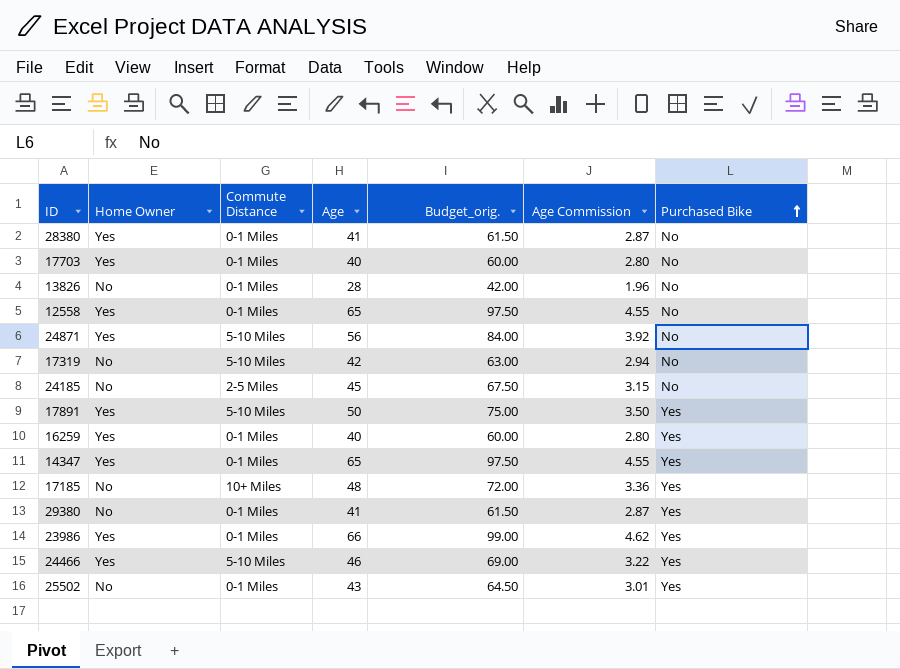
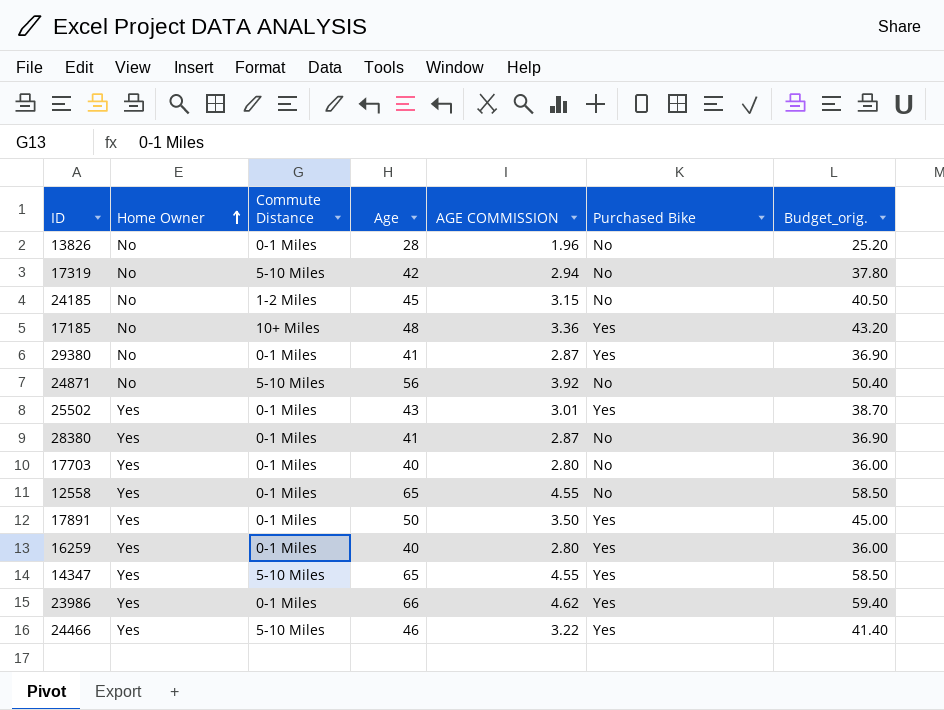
row order: Purchased Bike ascending -> Home Owner ascending
column name: Age Commission -> AGE COMMISSION
column Budget_orig. | formula: [Age] * 1.5 -> [Age] * 0.9
column Budget_orig. | position: 5 -> 7
24185 | Commute Distance: 2-5 Miles -> 1-2 Miles
24871 | Home Owner: Yes -> No
25502 | Home Owner: No -> Yes
17891 | Commute Distance: 5-10 Miles -> 0-1 Miles
14347 | Commute Distance: 0-1 Miles -> 5-10 Miles

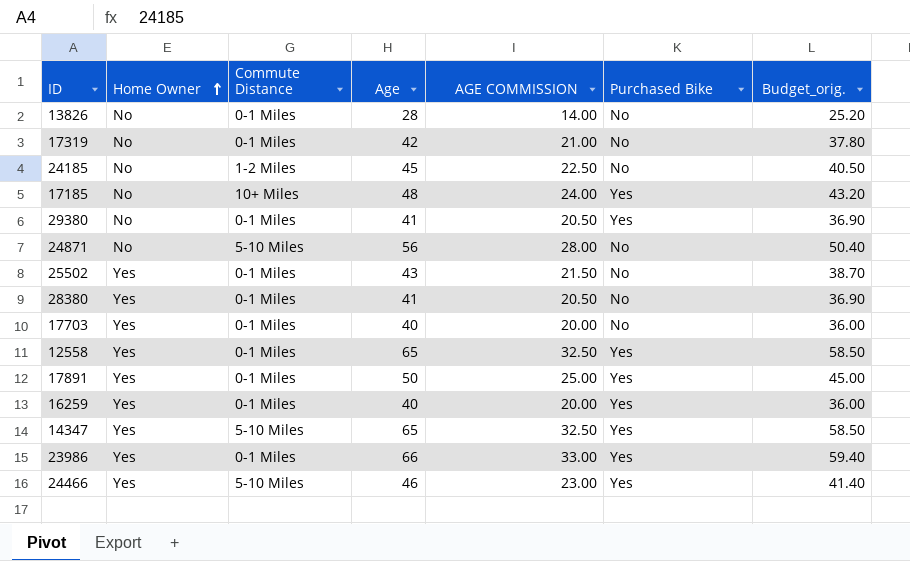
column AGE COMMISSION | formula: [Age] * 0.07 -> [Age] * 0.5
17319 | Commute Distance: 5-10 Miles -> 0-1 Miles
25502 | Purchased Bike: Yes -> No
12558 | Purchased Bike: No -> Yes

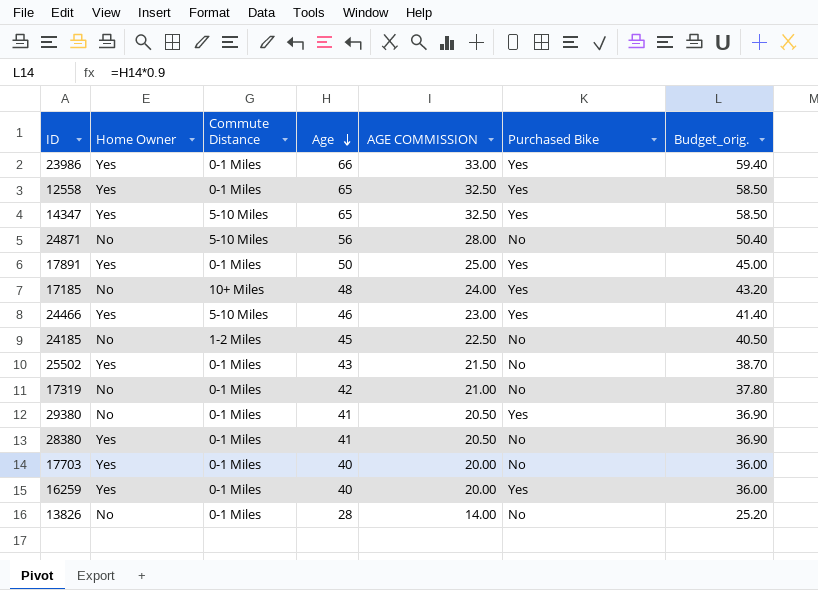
row order: Home Owner ascending -> Age descending

